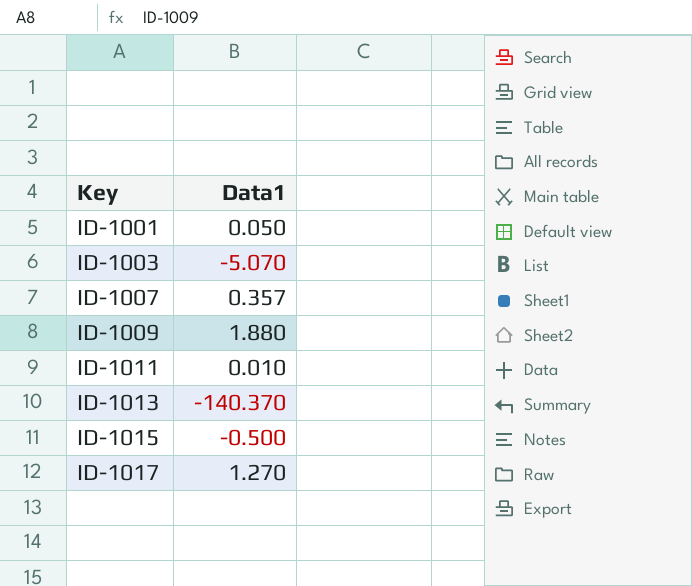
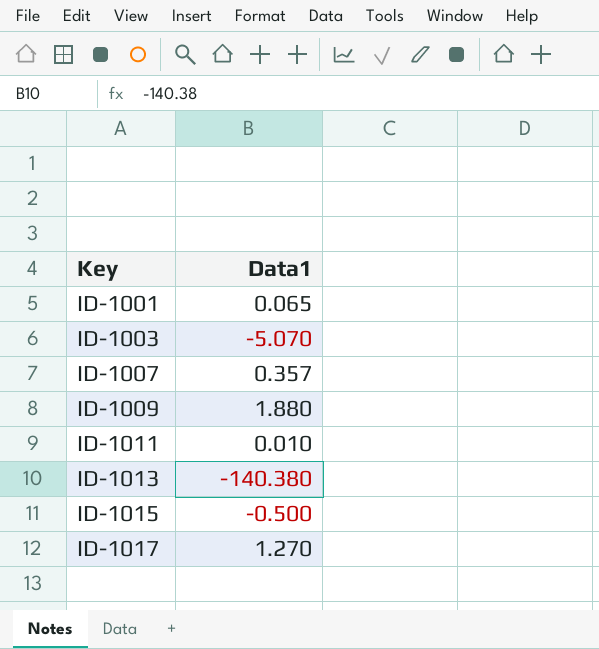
ID-1001 | Data1: 0.050 -> 0.065
ID-1013 | Data1: -140.370 -> -140.380

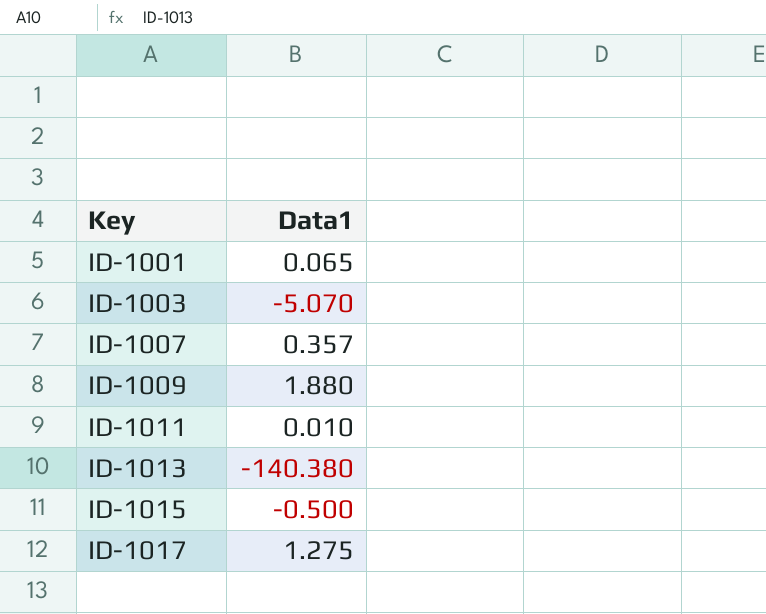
ID-1017 | Data1: 1.270 -> 1.275

